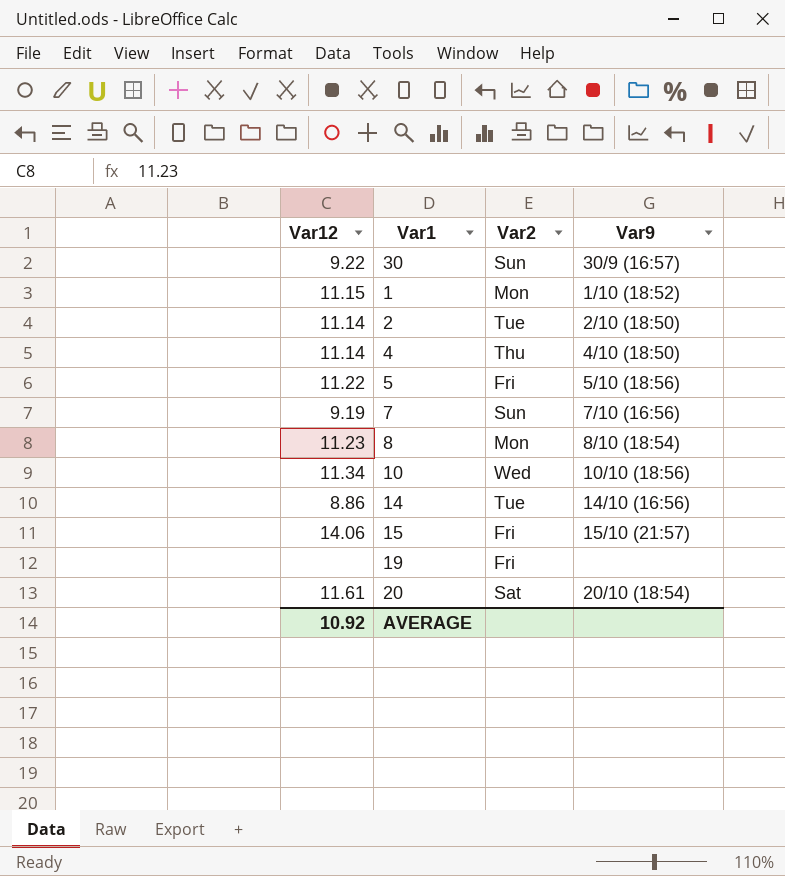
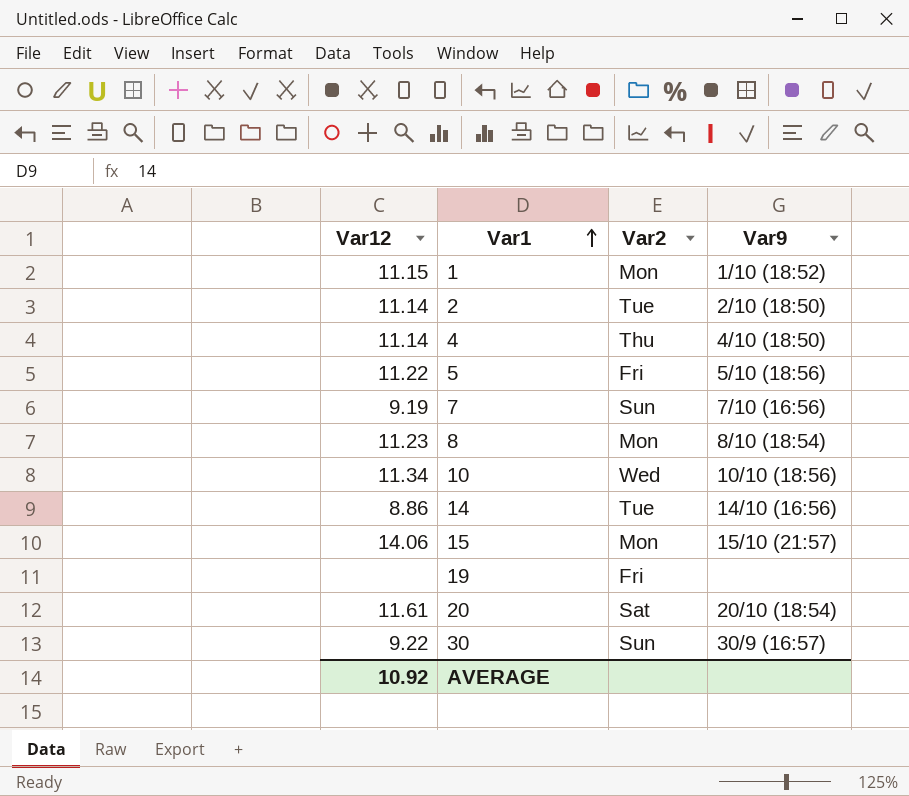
row order: none -> Var1 ascending
15 | Var2: Fri -> Mon

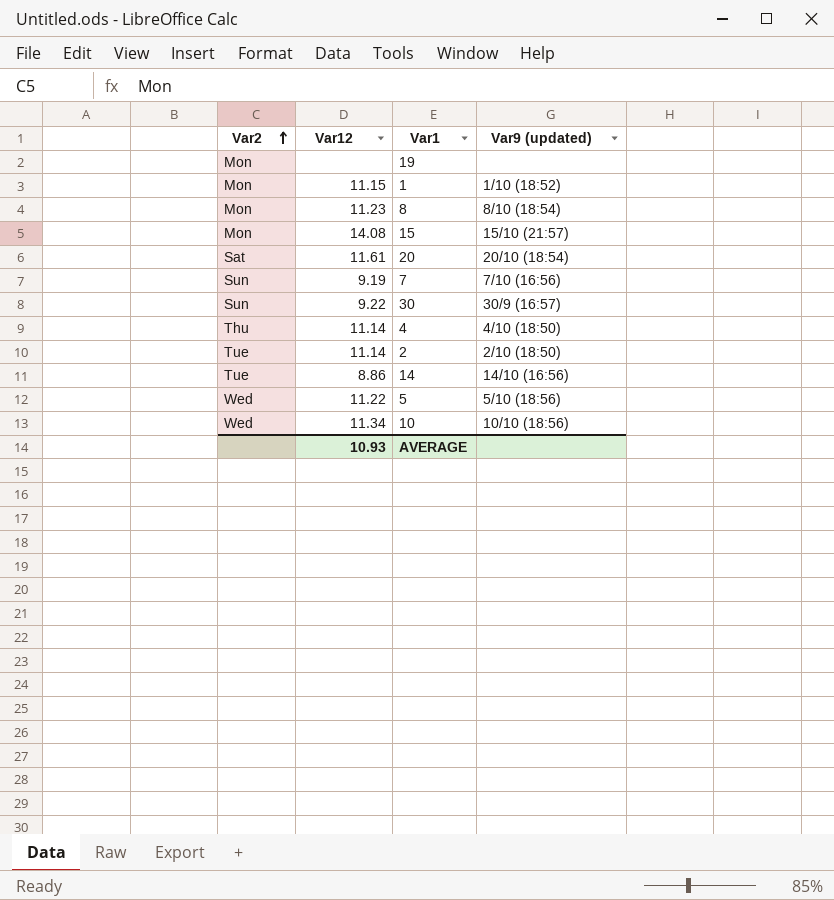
row order: Var1 ascending -> Var2 ascending
column Var2 | position: 3 -> 1
column name: Var9 -> Var9 (updated)
19 | Var2: Fri -> Mon
15 | Var12: 14.06 -> 14.08
5 | Var2: Fri -> Wed
AVERAGE | Var12: 10.92 -> 10.93

